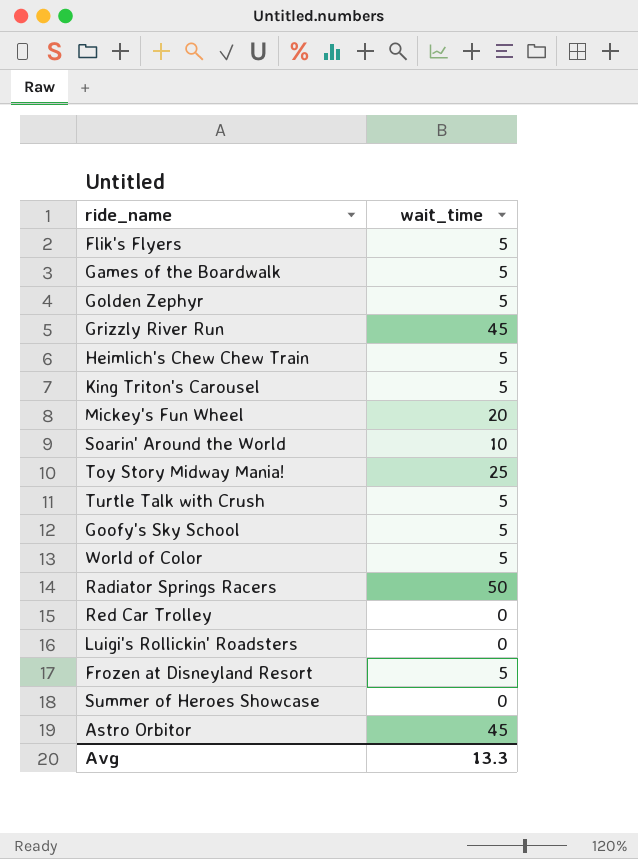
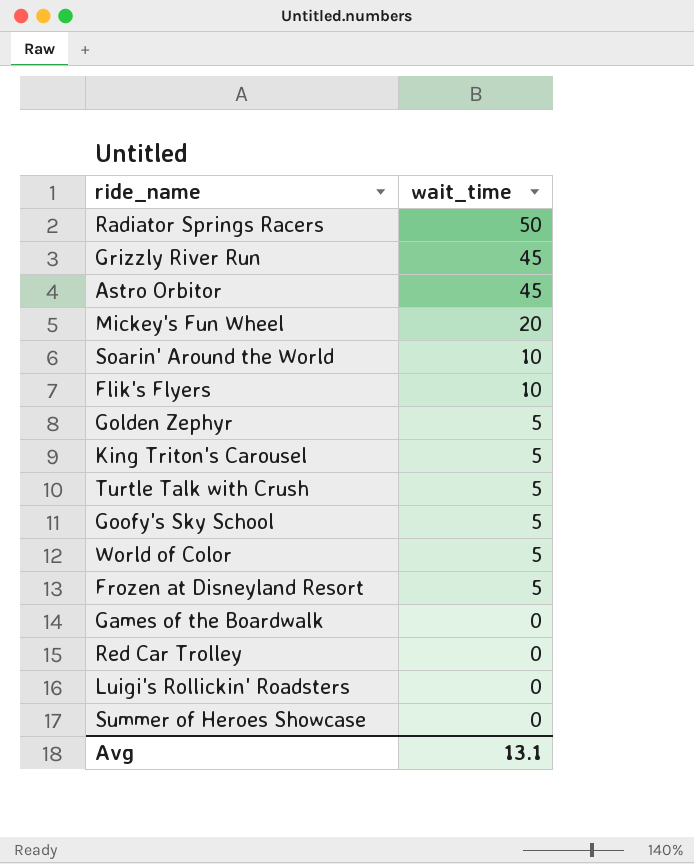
row order: none -> wait_time descending
row Heimlich's Chew Chew Train: 5 -> none
row Toy Story Midway Mania!: 25 -> none
Flik's Flyers | wait_time: 5 -> 10
Games of the Boardwalk | wait_time: 5 -> 0
Avg | wait_time: 13.3 -> 13.1

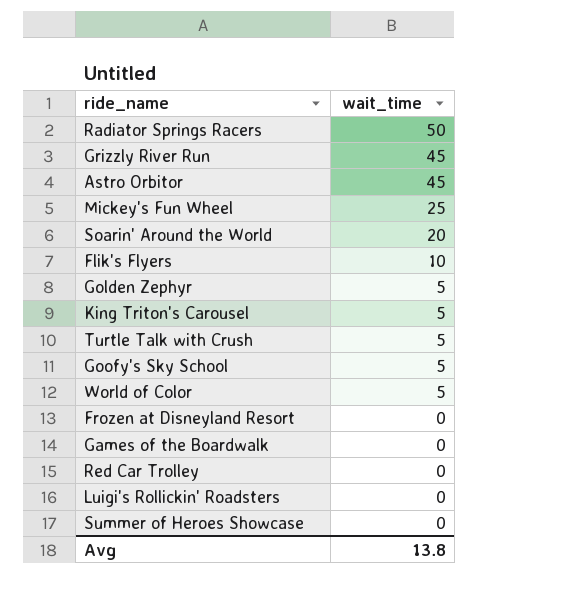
Mickey's Fun Wheel | wait_time: 20 -> 25
Soarin' Around the World | wait_time: 10 -> 20
Frozen at Disneyland Resort | wait_time: 5 -> 0
Avg | wait_time: 13.1 -> 13.8

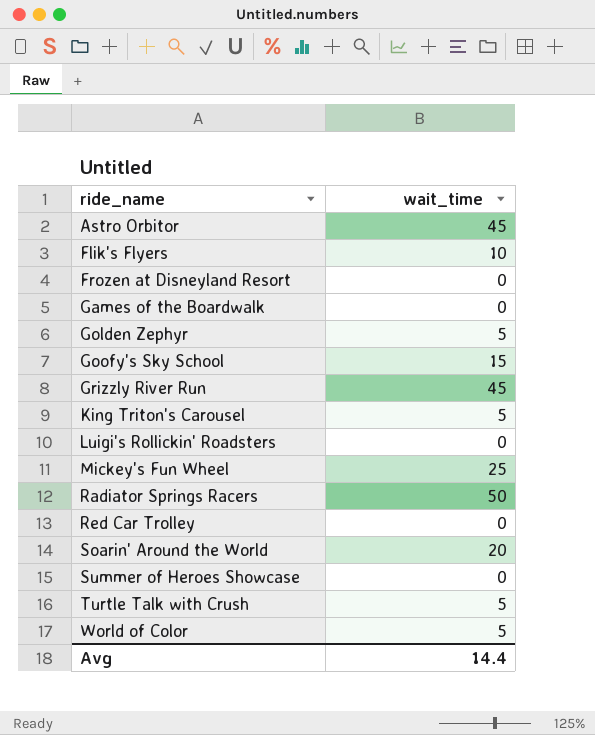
row order: wait_time descending -> ride_name ascending
Goofy's Sky School | wait_time: 5 -> 15
Avg | wait_time: 13.8 -> 14.4

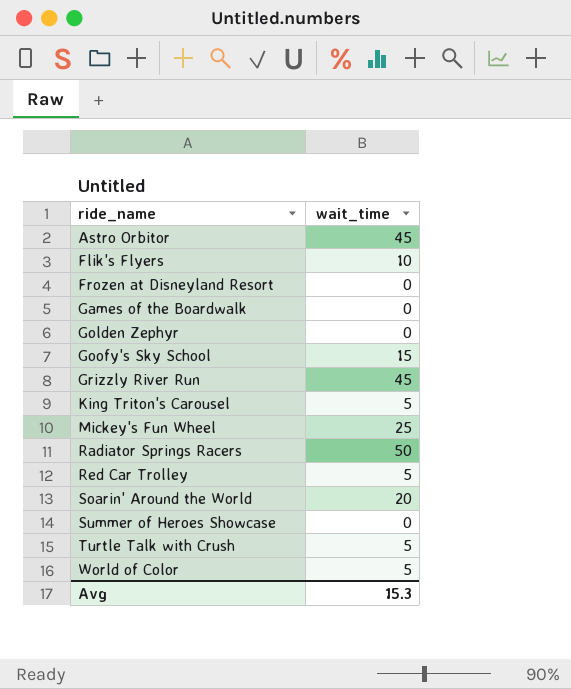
row Luigi's Rollickin' Roadsters: 0 -> none
Golden Zephyr | wait_time: 5 -> 0
Red Car Trolley | wait_time: 0 -> 5
Avg | wait_time: 14.4 -> 15.3

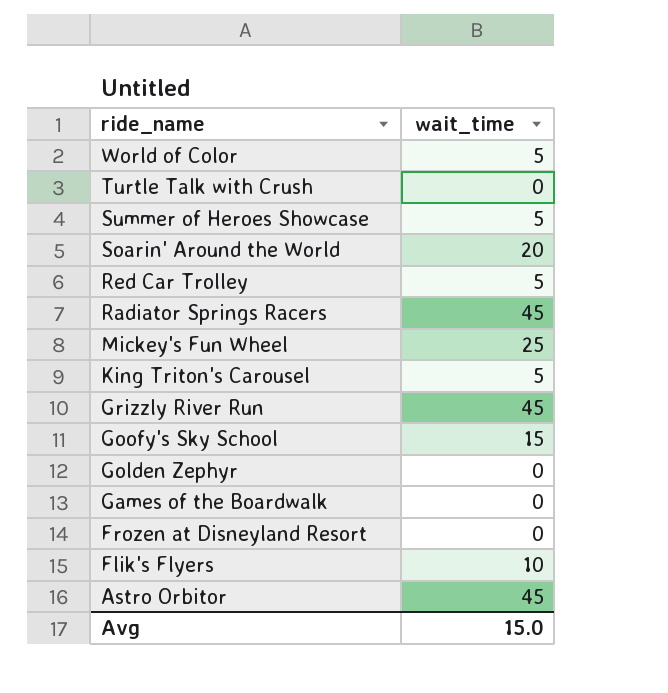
row order: ride_name ascending -> ride_name descending
Turtle Talk with Crush | wait_time: 5 -> 0
Summer of Heroes Showcase | wait_time: 0 -> 5
Radiator Springs Racers | wait_time: 50 -> 45
Avg | wait_time: 15.3 -> 15.0

